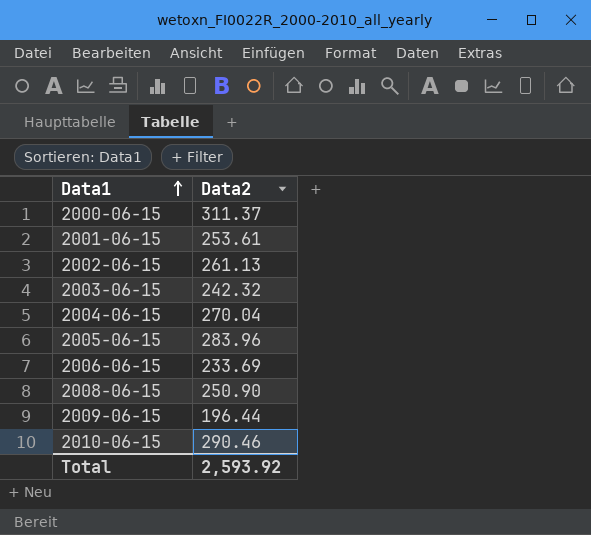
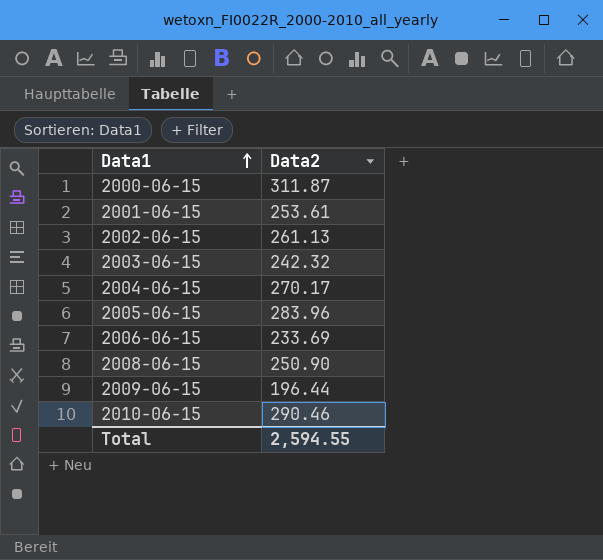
2000-06-15 | Data2: 311.37 -> 311.87
2004-06-15 | Data2: 270.04 -> 270.17
Total | Data2: 2,593.92 -> 2,594.55

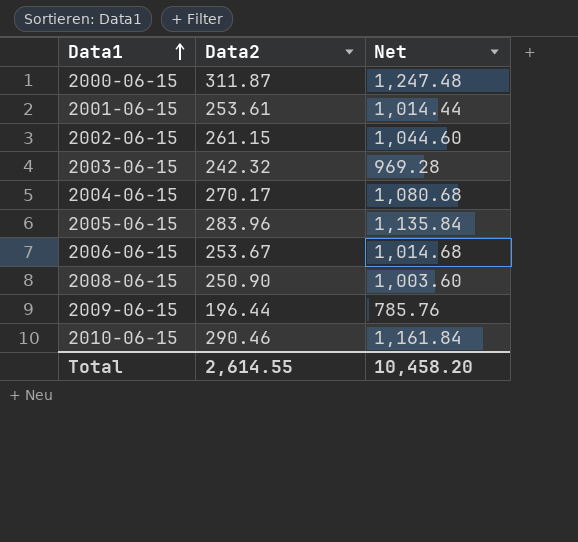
column Net | formula: none -> [Data2] * 4
2002-06-15 | Data2: 261.13 -> 261.15
2006-06-15 | Data2: 233.69 -> 253.67
Total | Data2: 2,594.55 -> 2,614.55

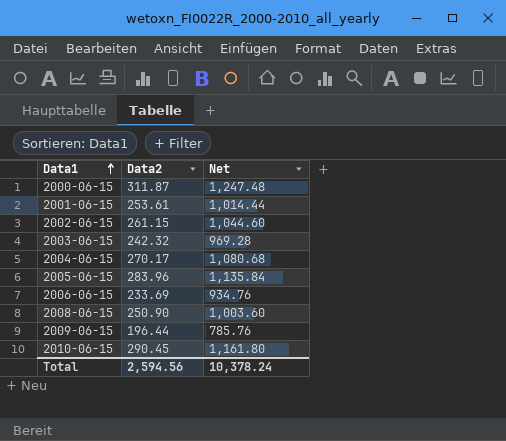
2006-06-15 | Data2: 253.67 -> 233.69
2006-06-15 | Net: 1,014.68 -> 934.76
2010-06-15 | Data2: 290.46 -> 290.45
2010-06-15 | Net: 1,161.84 -> 1,161.80
Total | Data2: 2,614.55 -> 2,594.56
Total | Net: 10,458.20 -> 10,378.24

